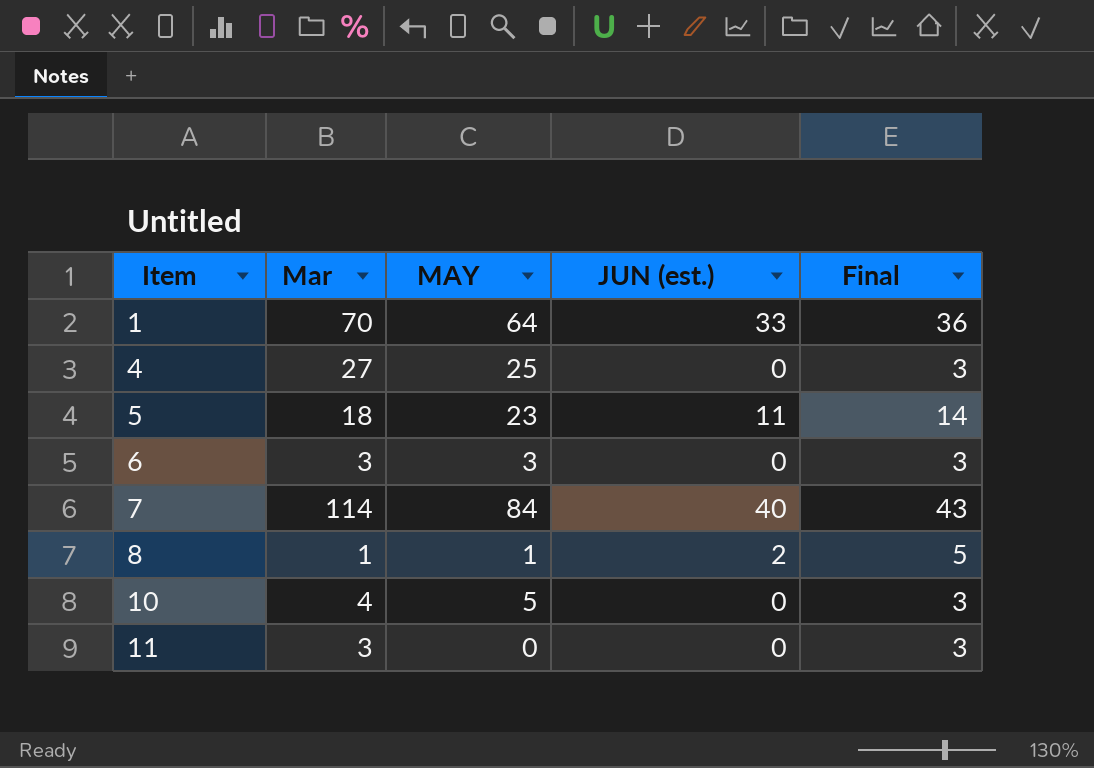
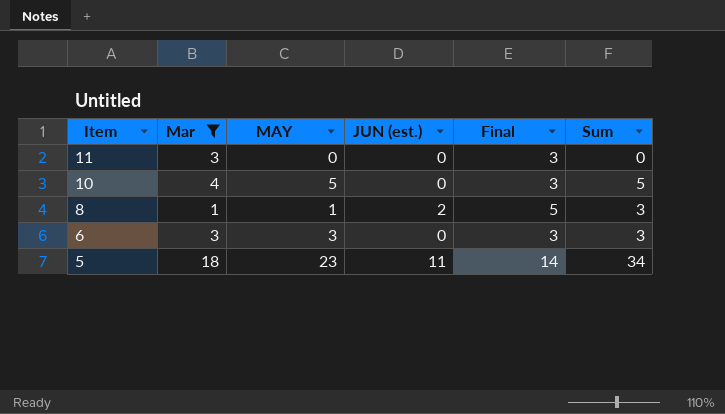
filter: none -> Mar <= 18
row order: Item ascending -> Item descending
column Sum | formula: none -> [MAY] + [JUN (est.)]

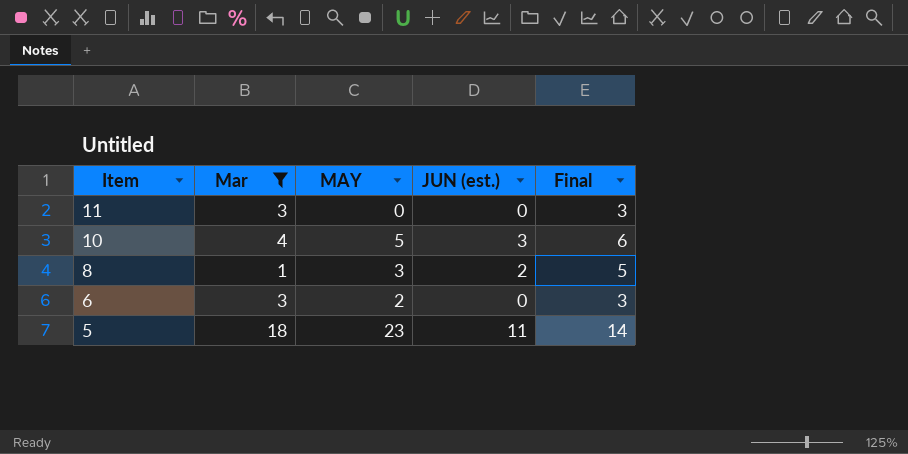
column Sum | formula: [MAY] + [JUN (est.)] -> none
10 | JUN (est.): 0 -> 3
10 | Final: 3 -> 6
8 | MAY: 1 -> 3
6 | MAY: 3 -> 2

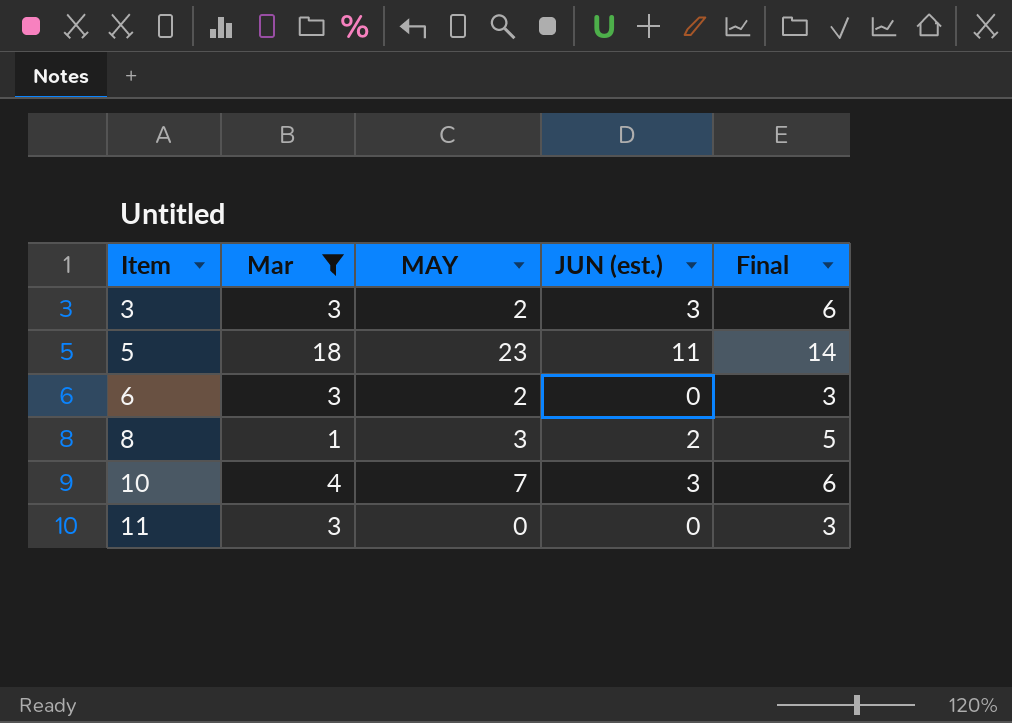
row order: Item descending -> Item ascending
row 3: none -> 3 | 2 | 3 | 6
10 | MAY: 5 -> 7

